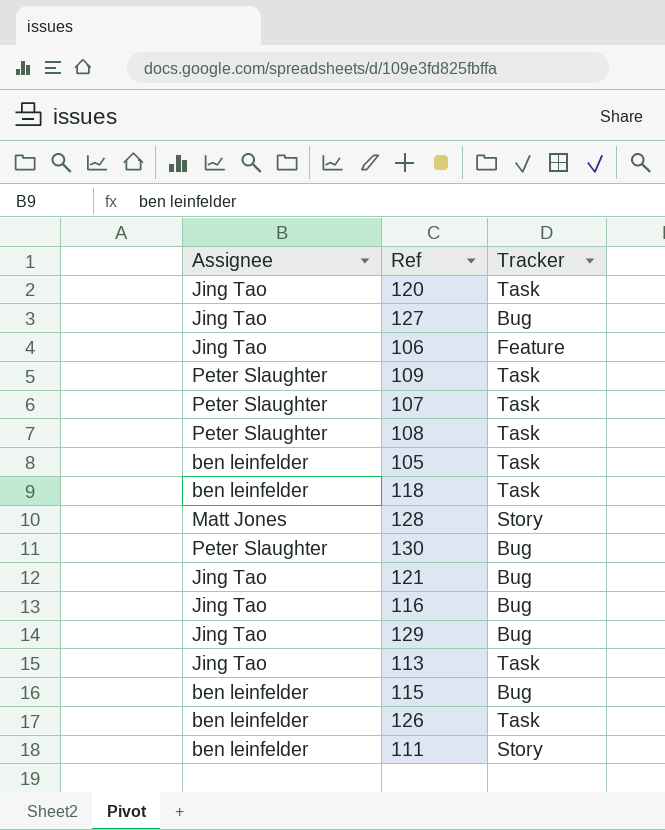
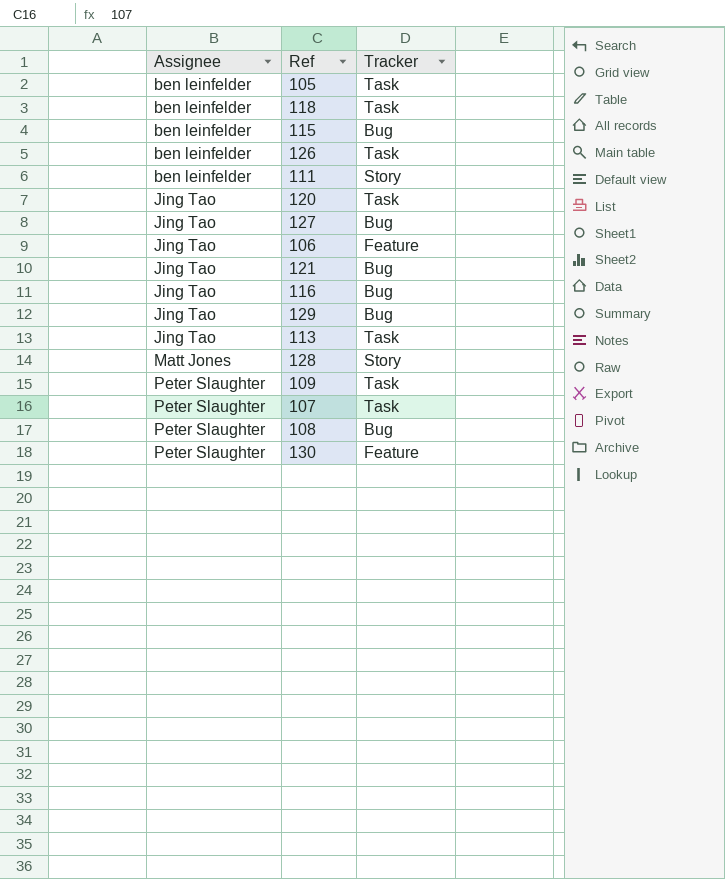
row order: none -> Assignee ascending
108 | Tracker: Task -> Bug
130 | Tracker: Bug -> Feature

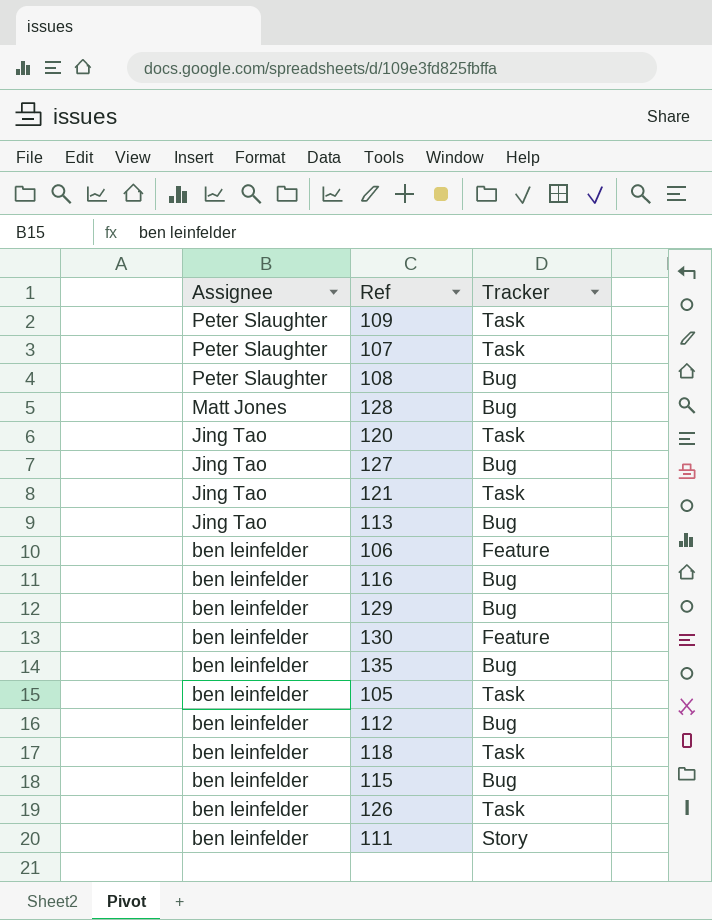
row order: Assignee ascending -> Assignee descending
128 | Tracker: Story -> Bug
121 | Tracker: Bug -> Task
113 | Tracker: Task -> Bug
106 | Assignee: Jing Tao -> ben leinfelder
116 | Assignee: Jing Tao -> ben leinfelder
129 | Assignee: Jing Tao -> ben leinfelder
130 | Assignee: Peter Slaughter -> ben leinfelder
row 135: none -> ben leinfelder | Bug
row 112: none -> ben leinfelder | Bug

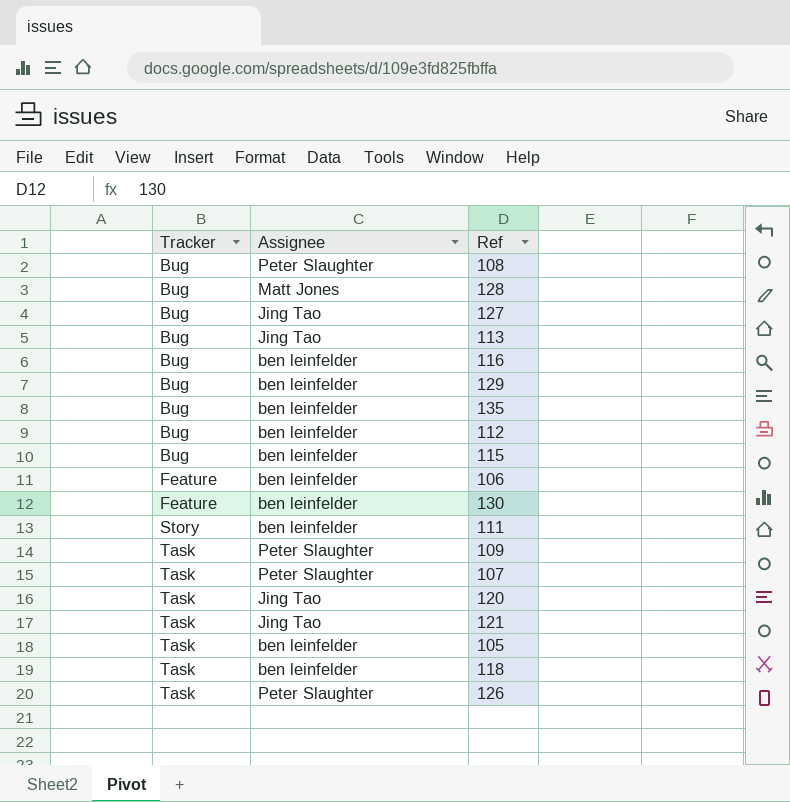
row order: Assignee descending -> Tracker ascending
column Tracker | position: 3 -> 1
126 | Assignee: ben leinfelder -> Peter Slaughter

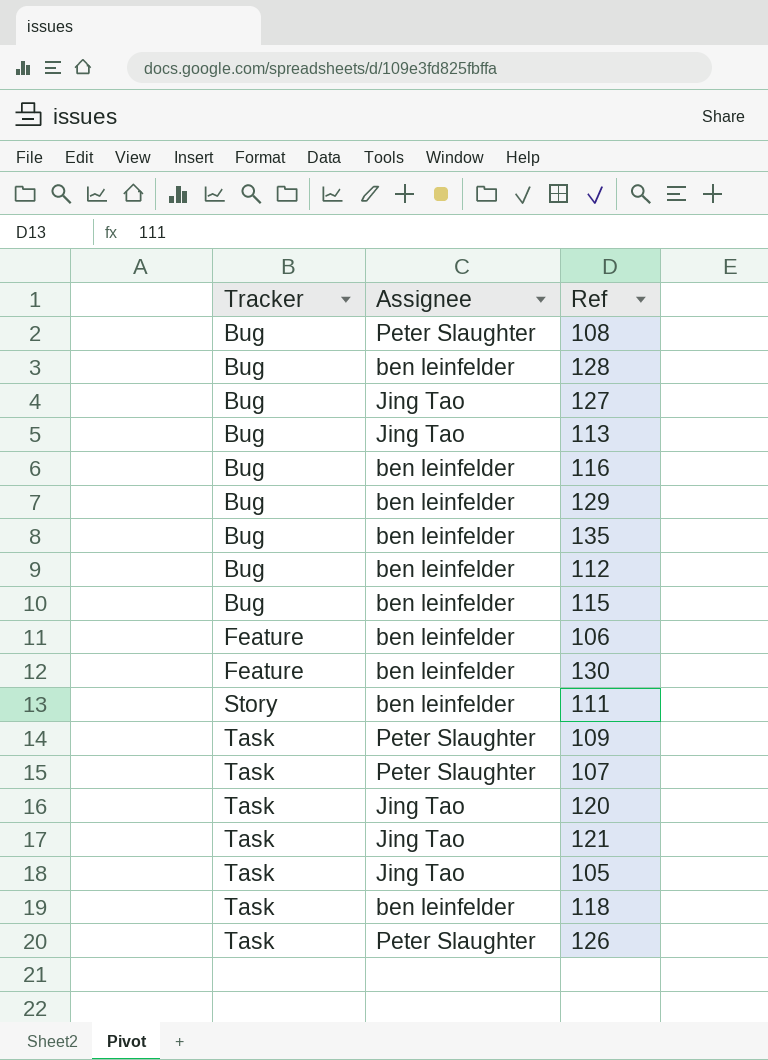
128 | Assignee: Matt Jones -> ben leinfelder
105 | Assignee: ben leinfelder -> Jing Tao

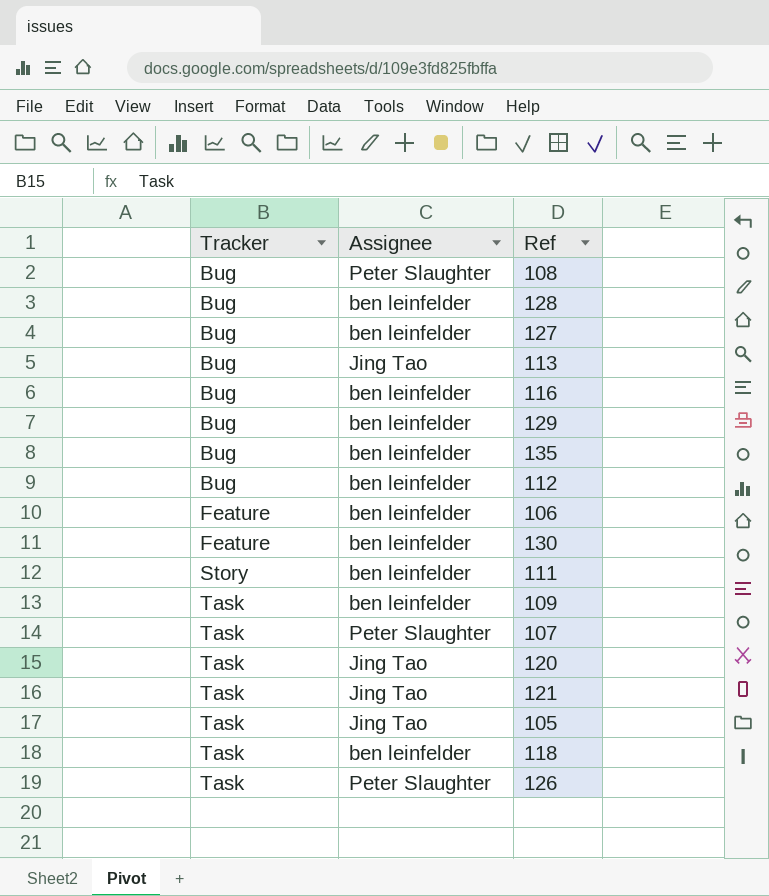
row 115: Bug | ben leinfelder -> none
127 | Assignee: Jing Tao -> ben leinfelder
109 | Assignee: Peter Slaughter -> ben leinfelder

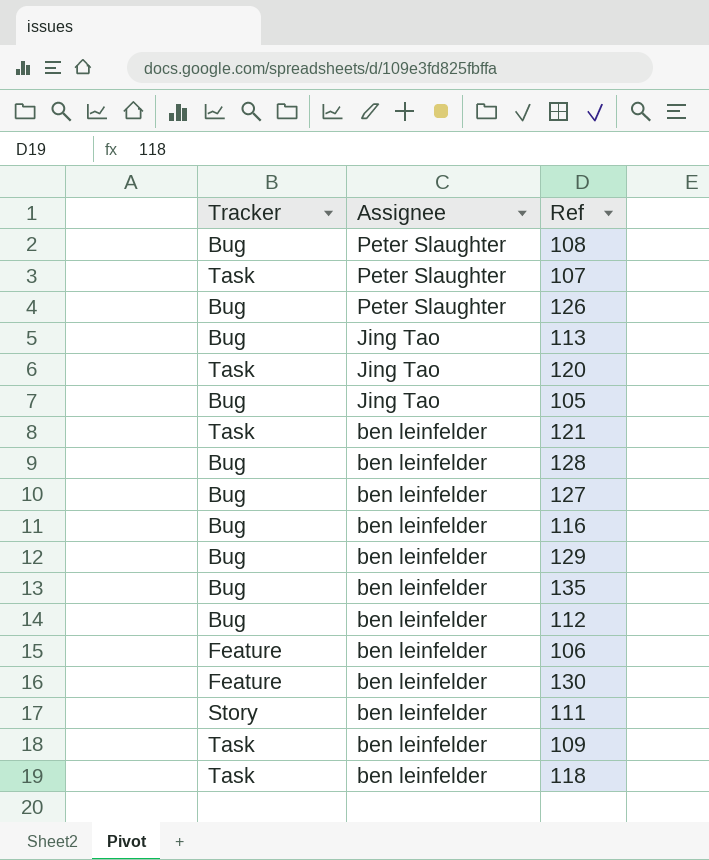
row order: Tracker ascending -> Assignee descending
126 | Tracker: Task -> Bug
105 | Tracker: Task -> Bug
121 | Assignee: Jing Tao -> ben leinfelder

